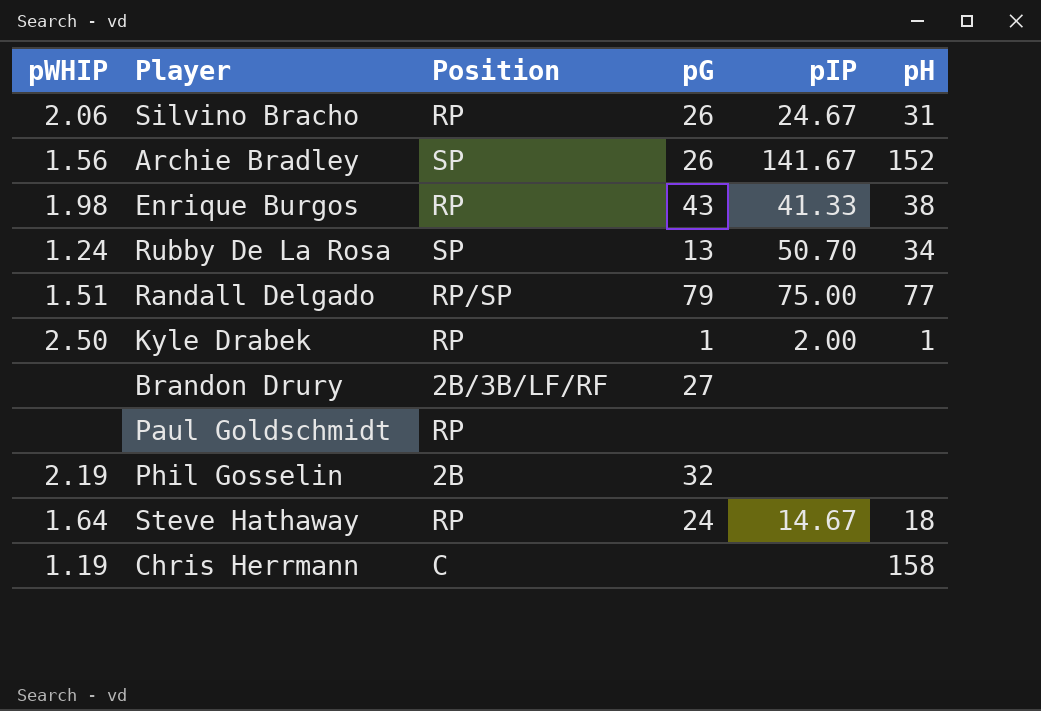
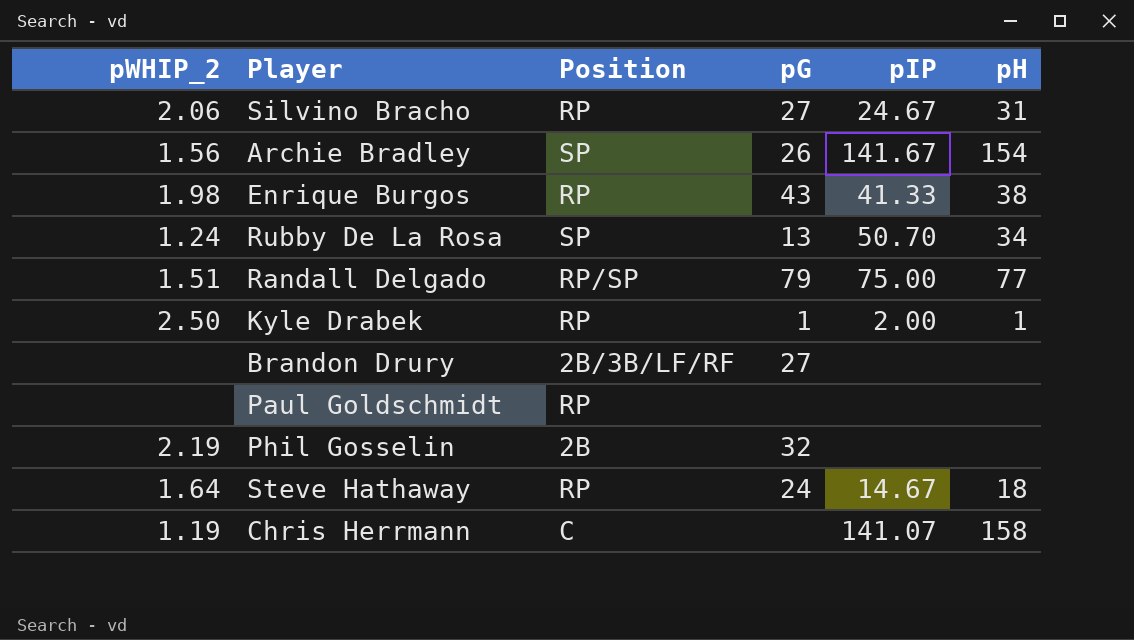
column name: pWHIP -> pWHIP_2
Silvino Bracho | pG: 26 -> 27
Archie Bradley | pH: 152 -> 154
Chris Herrmann | pIP: none -> 141.07

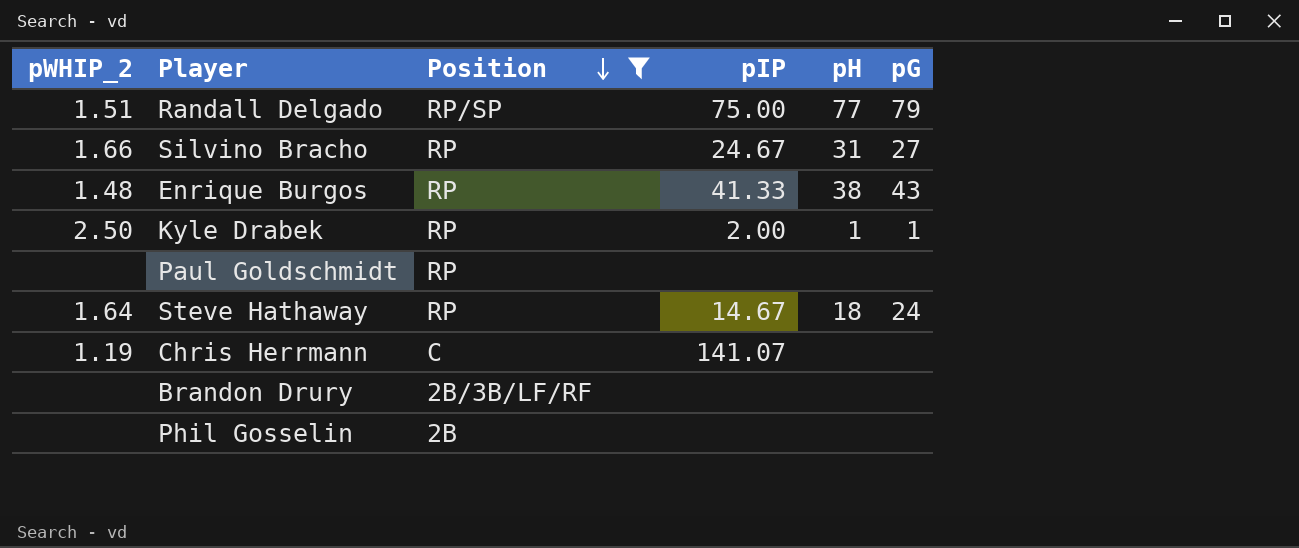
filter: none -> Position != SP
row order: none -> Position descending
column pG | position: 4 -> 6
Silvino Bracho | pWHIP_2: 2.06 -> 1.66
Enrique Burgos | pWHIP_2: 1.98 -> 1.48
Chris Herrmann | pH: 158 -> none
Brandon Drury | pG: 27 -> none
Phil Gosselin | pWHIP_2: 2.19 -> none
Phil Gosselin | pG: 32 -> none

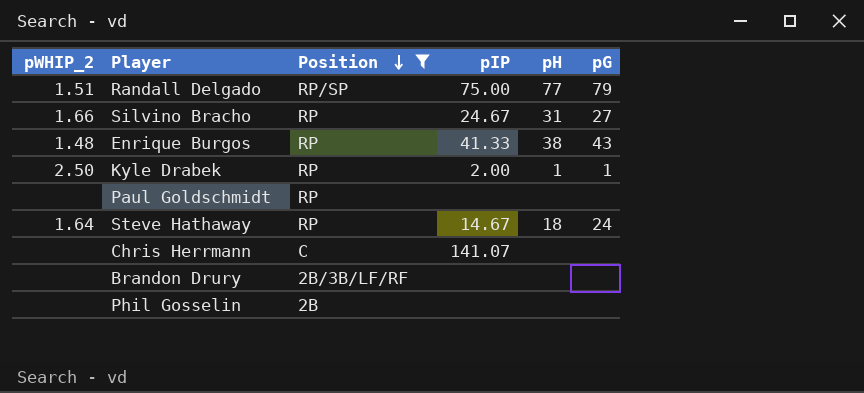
Chris Herrmann | pWHIP_2: 1.19 -> none

